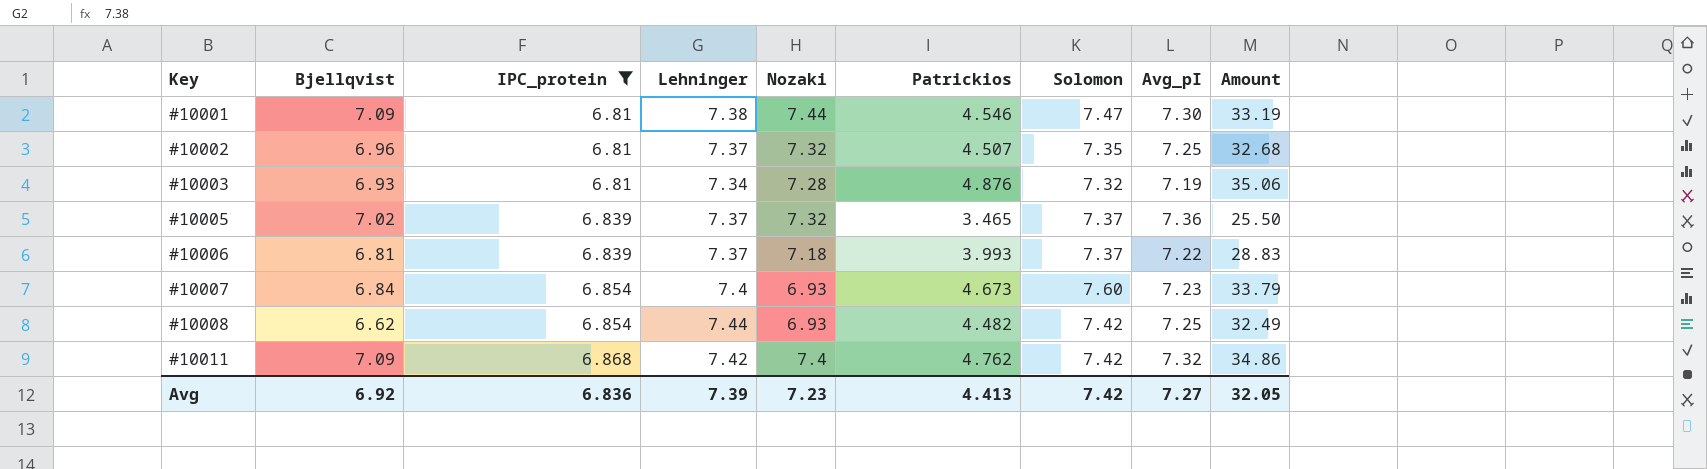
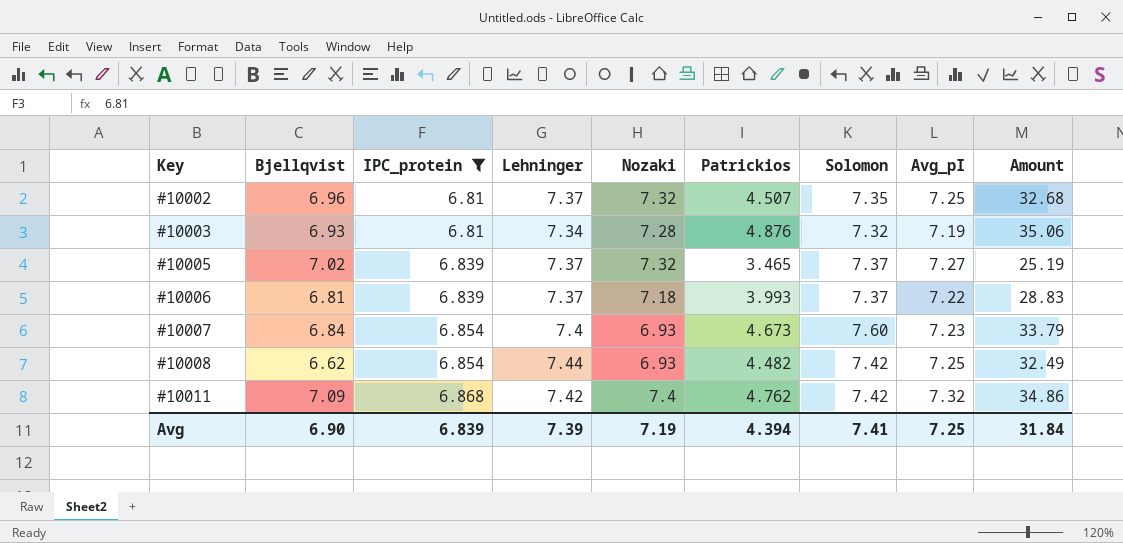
row #10001: 7.09 | 6.81 | 7.38 | 7.44 | 4.546 | 7.47 | 7.30 | 33.19 -> none
#10005 | Avg_pI: 7.36 -> 7.27
#10005 | Amount: 25.50 -> 25.19
Avg | Bjellqvist: 6.92 -> 6.90
Avg | IPC_protein: 6.836 -> 6.839
Avg | Nozaki: 7.23 -> 7.19
Avg | Patrickios: 4.413 -> 4.394
Avg | Solomon: 7.42 -> 7.41
Avg | Avg_pI: 7.27 -> 7.25
Avg | Amount: 32.05 -> 31.84

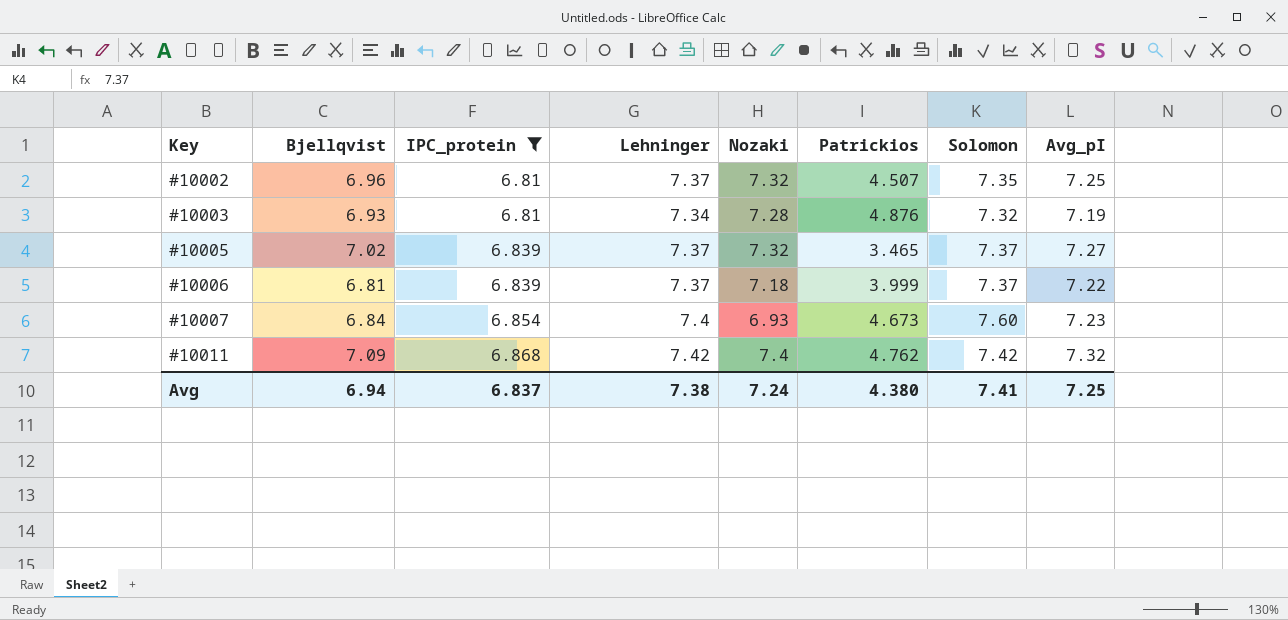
column Amount | formula: [Patrickios] * [Avg_pI] -> none
row #10008: 6.62 | 6.854 | 7.44 | 6.93 | 4.482 | 7.42 | 7.25 | 32.49 -> none
#10006 | Patrickios: 3.993 -> 3.999
Avg | Bjellqvist: 6.90 -> 6.94
Avg | IPC_protein: 6.839 -> 6.837
Avg | Lehninger: 7.39 -> 7.38
Avg | Nozaki: 7.19 -> 7.24
Avg | Patrickios: 4.394 -> 4.380

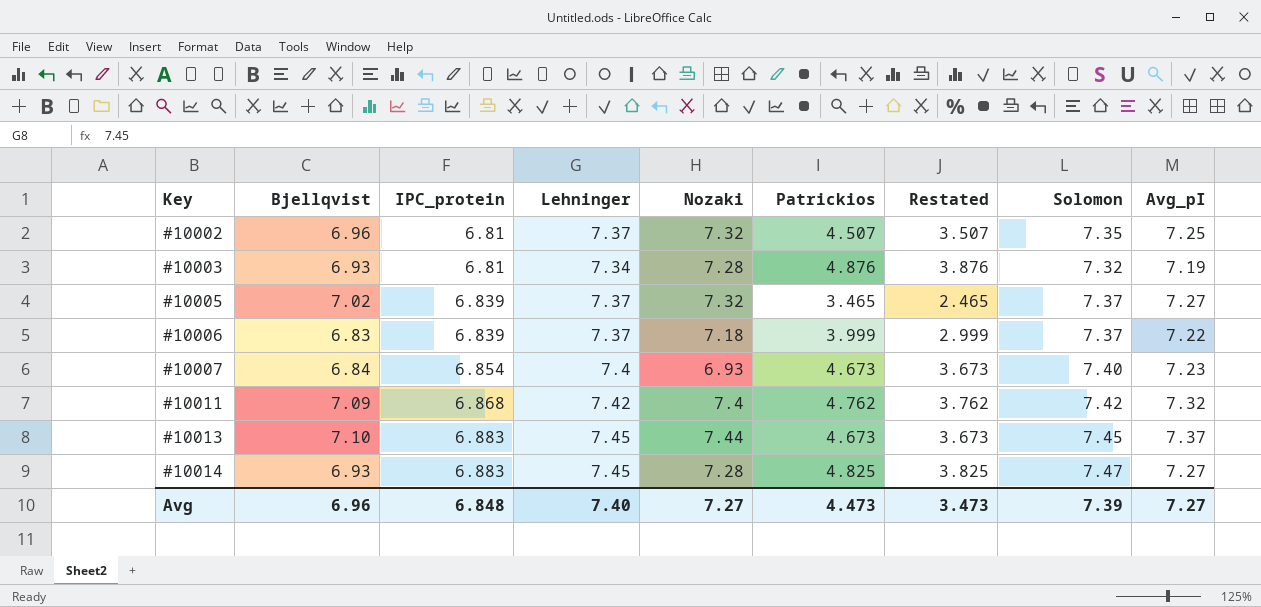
filter: IPC_protein != 6.883 -> none
column Restated | formula: none -> [Patrickios] - 1
#10006 | Bjellqvist: 6.81 -> 6.83
#10007 | Solomon: 7.60 -> 7.40
Avg | Bjellqvist: 6.94 -> 6.96
Avg | IPC_protein: 6.837 -> 6.848
Avg | Lehninger: 7.38 -> 7.40
Avg | Nozaki: 7.24 -> 7.27
Avg | Patrickios: 4.380 -> 4.473
Avg | Solomon: 7.41 -> 7.39
Avg | Avg_pI: 7.25 -> 7.27

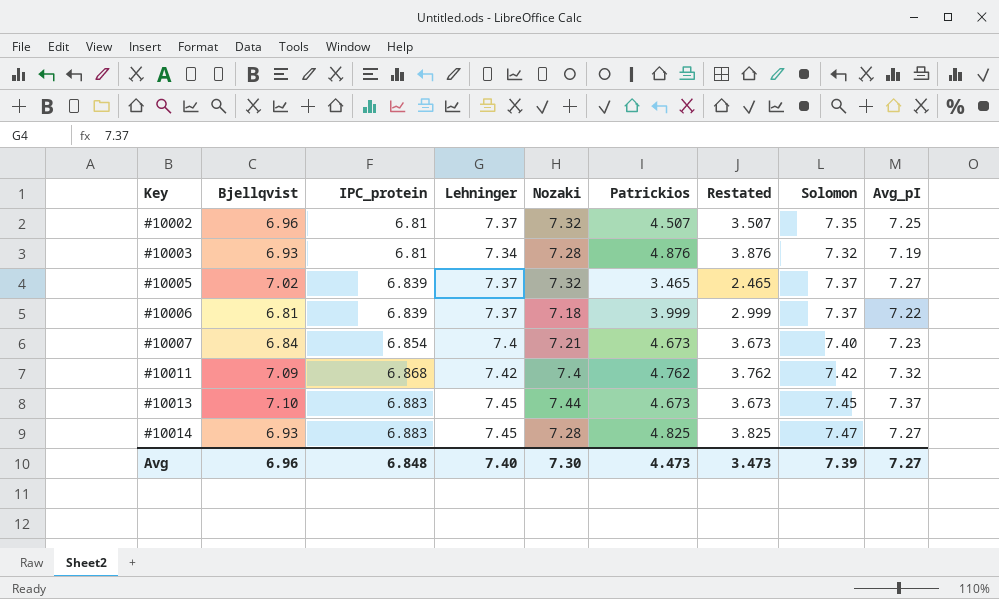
#10006 | Bjellqvist: 6.83 -> 6.81
#10007 | Nozaki: 6.93 -> 7.21
Avg | Nozaki: 7.27 -> 7.30

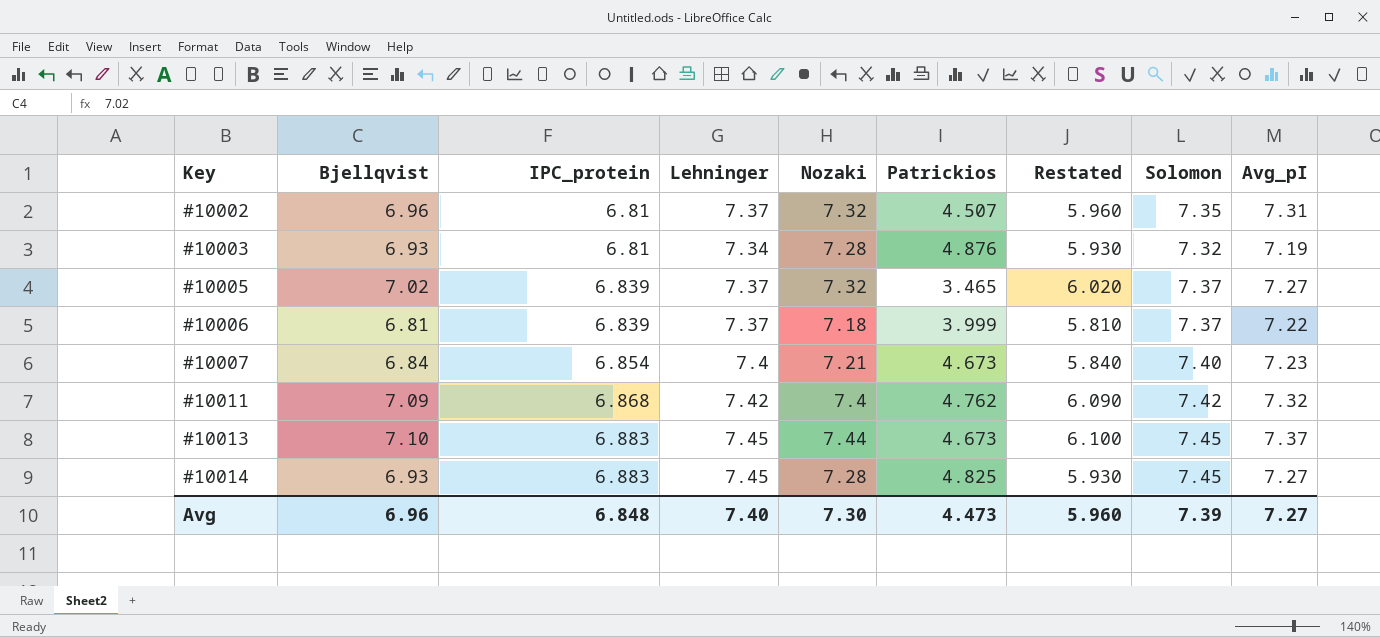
column Restated | formula: [Patrickios] - 1 -> [Bjellqvist] - 1
#10002 | Avg_pI: 7.25 -> 7.31
#10014 | Solomon: 7.47 -> 7.45
Avg | Restated: 3.473 -> 5.960

